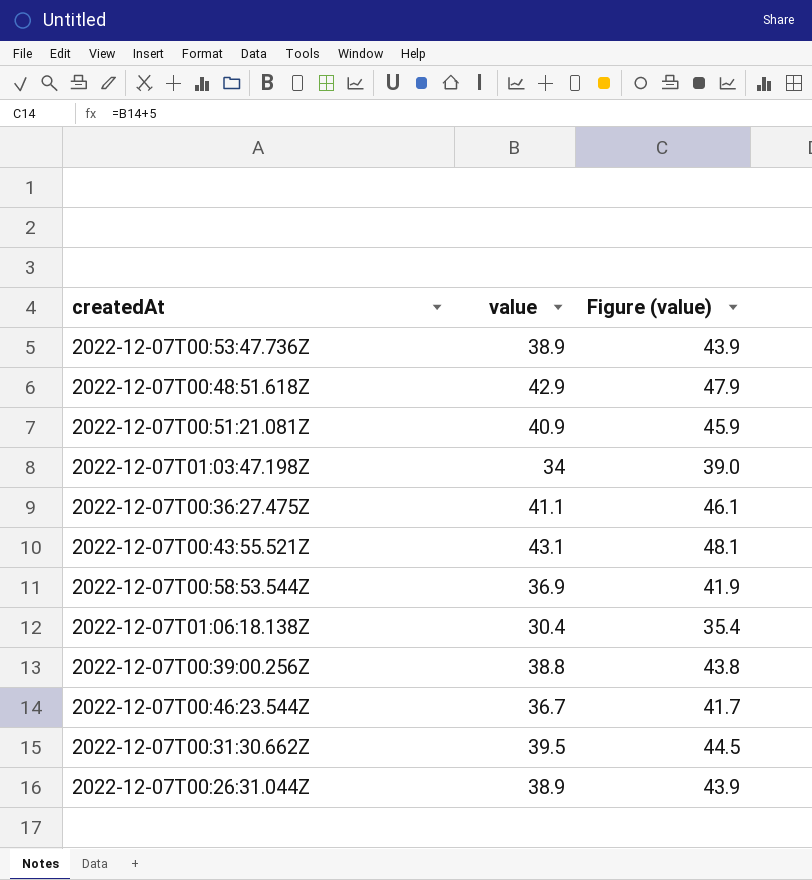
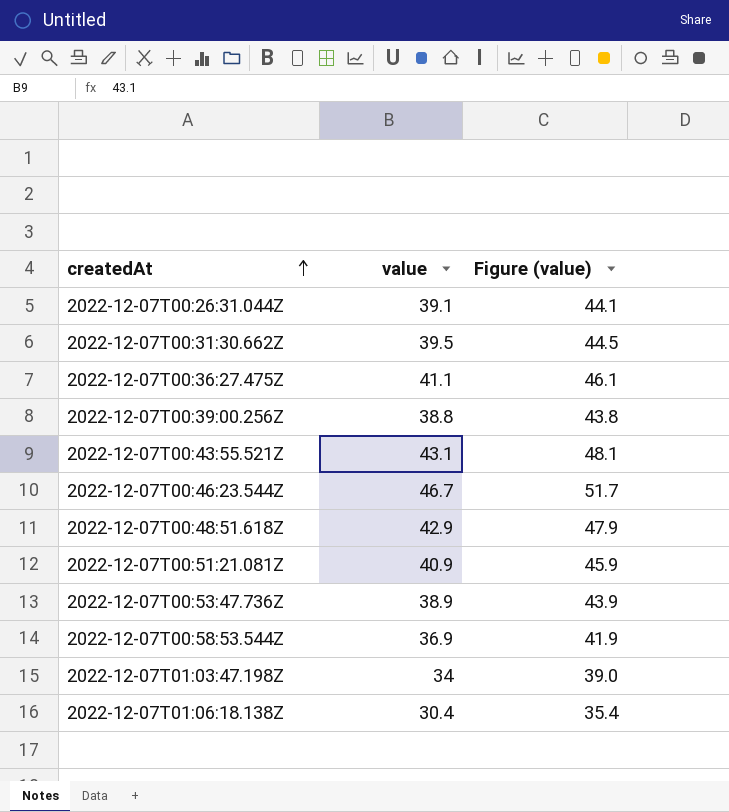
row order: none -> createdAt ascending
2022-12-07T00:26:31.044Z | value: 38.9 -> 39.1
2022-12-07T00:26:31.044Z | Figure (value): 43.9 -> 44.1
2022-12-07T00:46:23.544Z | value: 36.7 -> 46.7
2022-12-07T00:46:23.544Z | Figure (value): 41.7 -> 51.7

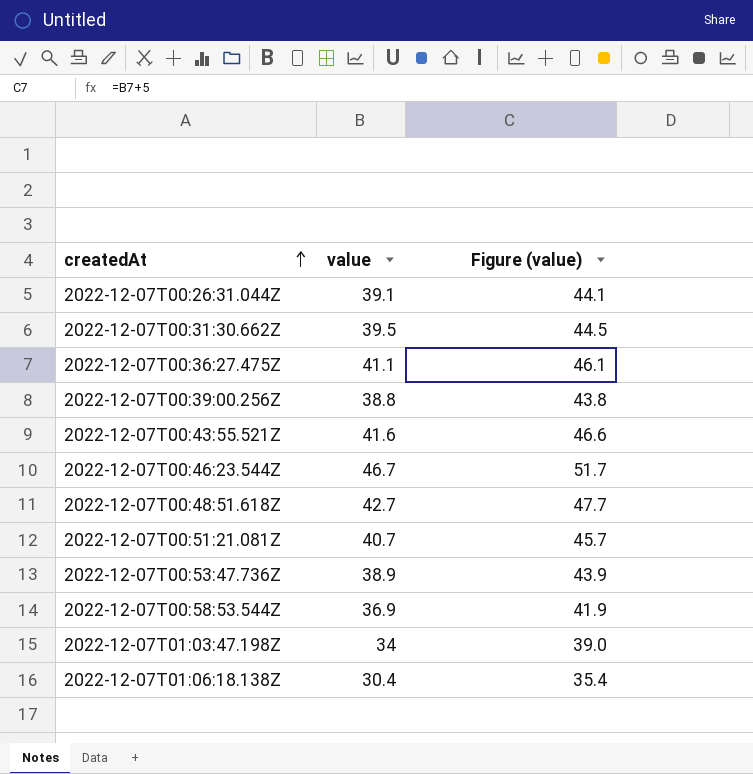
2022-12-07T00:43:55.521Z | value: 43.1 -> 41.6
2022-12-07T00:43:55.521Z | Figure (value): 48.1 -> 46.6
2022-12-07T00:48:51.618Z | value: 42.9 -> 42.7
2022-12-07T00:48:51.618Z | Figure (value): 47.9 -> 47.7
2022-12-07T00:51:21.081Z | value: 40.9 -> 40.7
2022-12-07T00:51:21.081Z | Figure (value): 45.9 -> 45.7

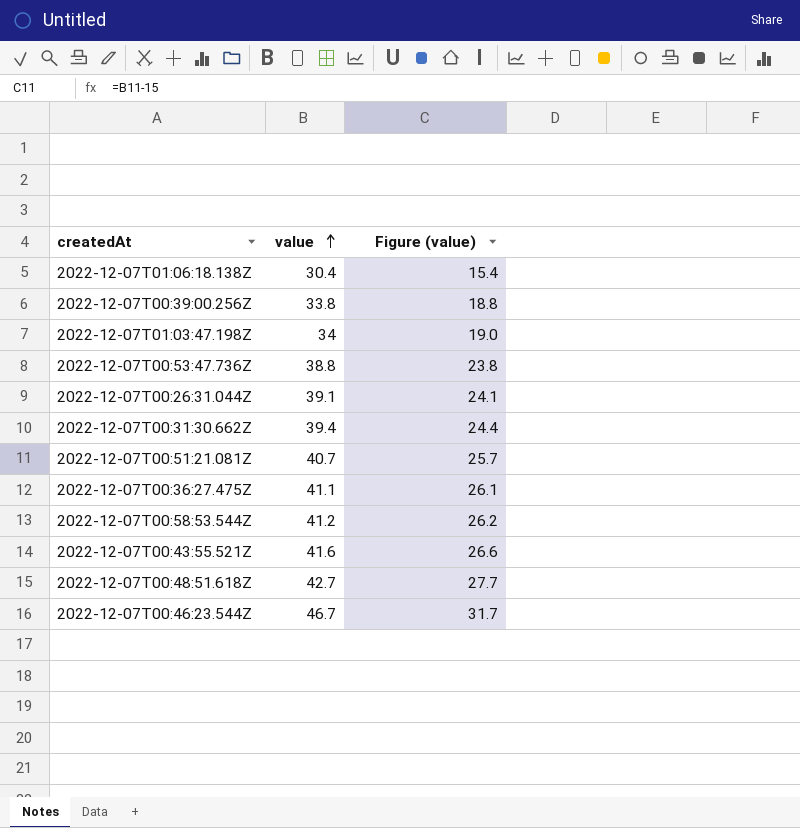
row order: createdAt ascending -> value ascending
column Figure (value) | formula: [value] + 5 -> [value] - 15
2022-12-07T00:39:00.256Z | value: 38.8 -> 33.8
2022-12-07T00:53:47.736Z | value: 38.9 -> 38.8
2022-12-07T00:31:30.662Z | value: 39.5 -> 39.4
2022-12-07T00:58:53.544Z | value: 36.9 -> 41.2

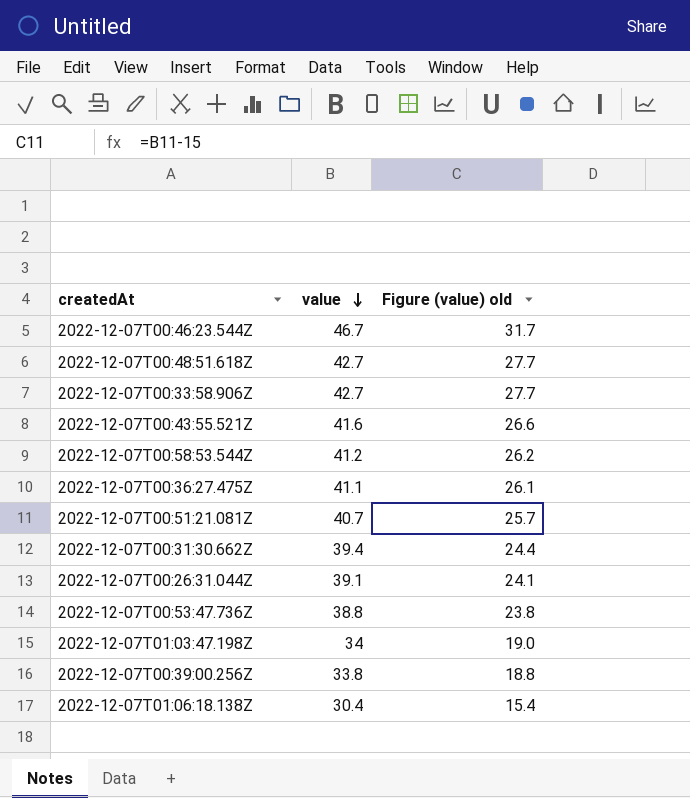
row order: value ascending -> value descending
column name: Figure (value) -> Figure (value) old
row 2022-12-07T00:33:58.906Z: none -> 42.7 | 27.7

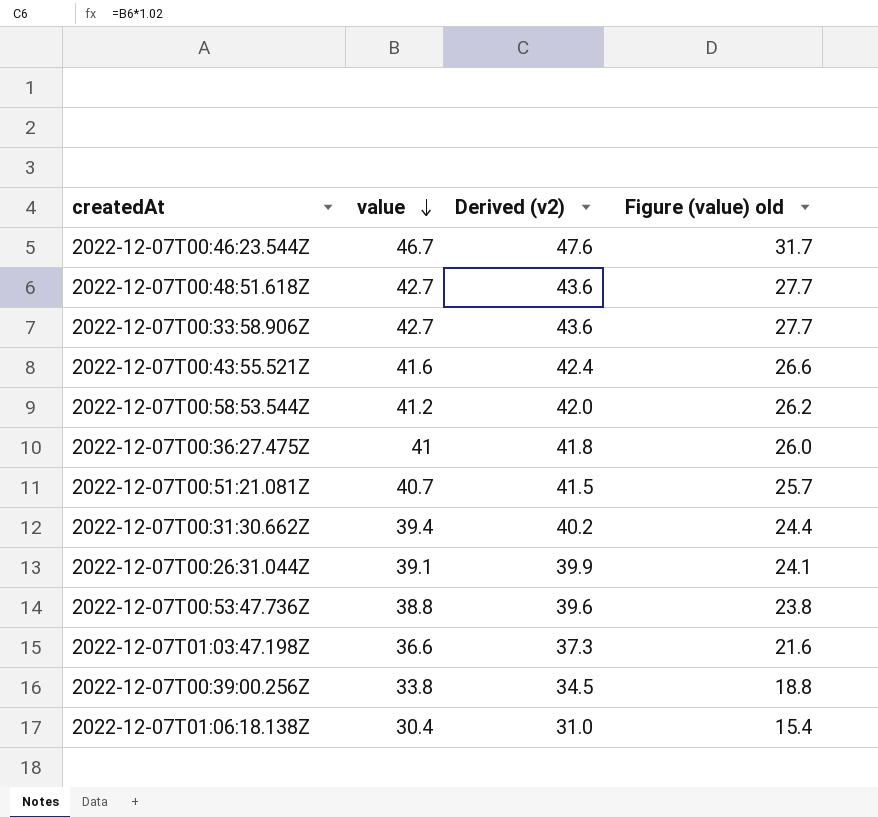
column Derived (v2) | formula: none -> [value] * 1.02
2022-12-07T00:36:27.475Z | value: 41.1 -> 41
2022-12-07T00:36:27.475Z | Figure (value) old: 26.1 -> 26.0
2022-12-07T01:03:47.198Z | value: 34 -> 36.6
2022-12-07T01:03:47.198Z | Figure (value) old: 19.0 -> 21.6

